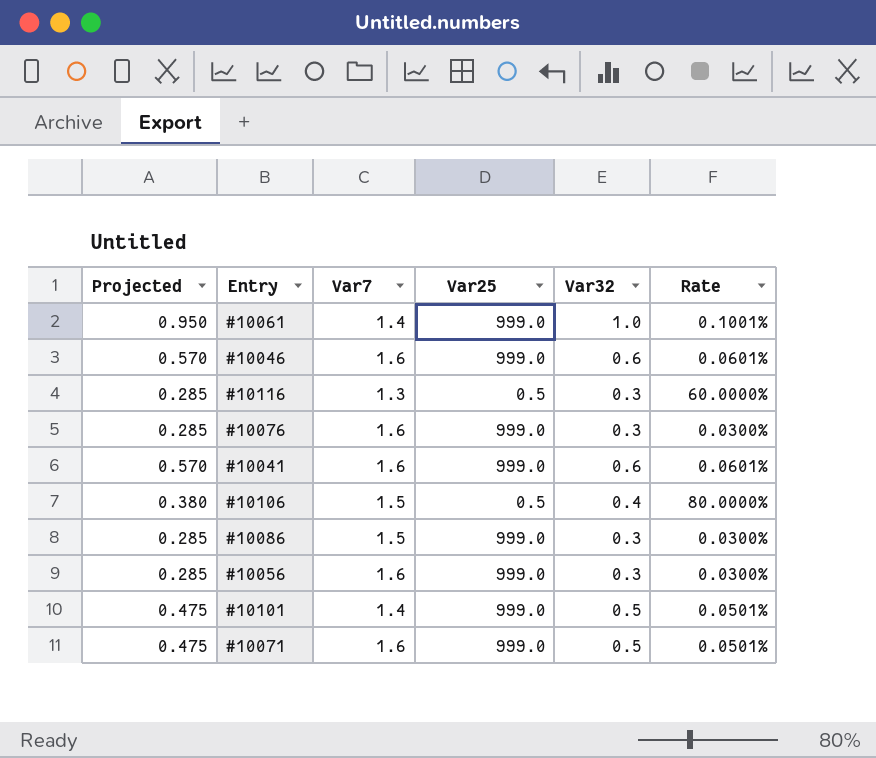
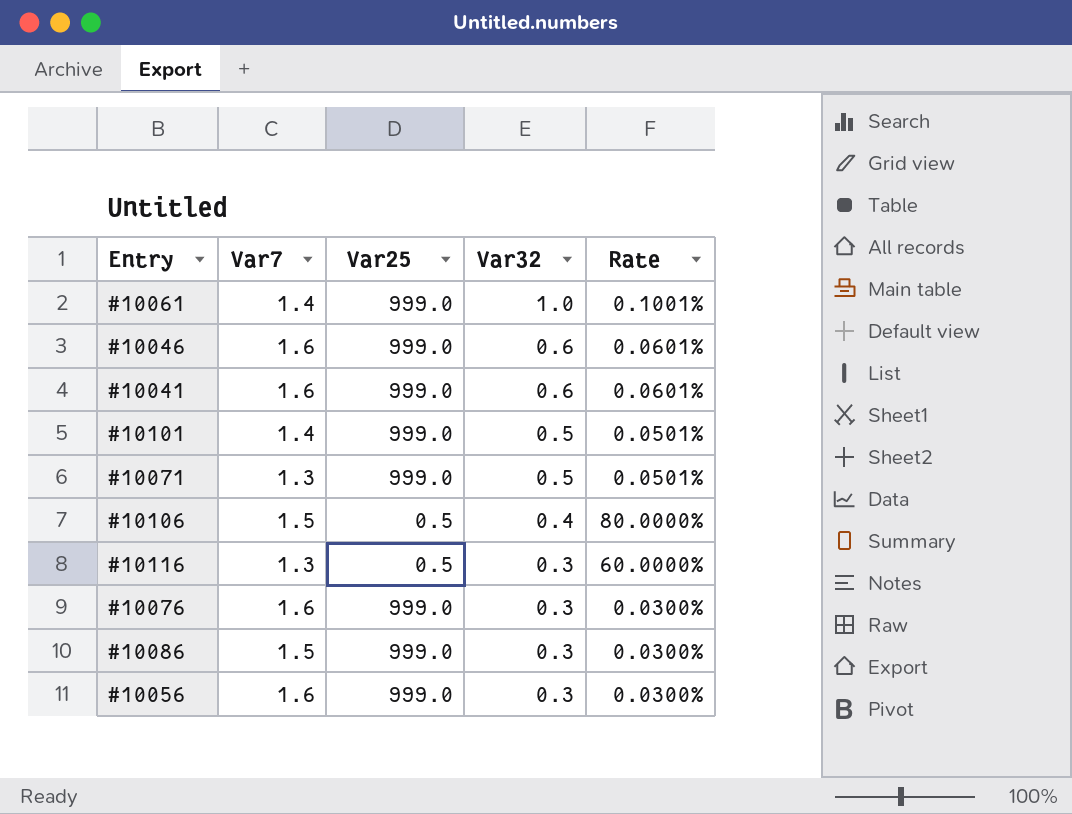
row order: none -> Var32 descending
column Projected | formula: [Var32] * 0.95 -> none
#10071 | Var7: 1.6 -> 1.3

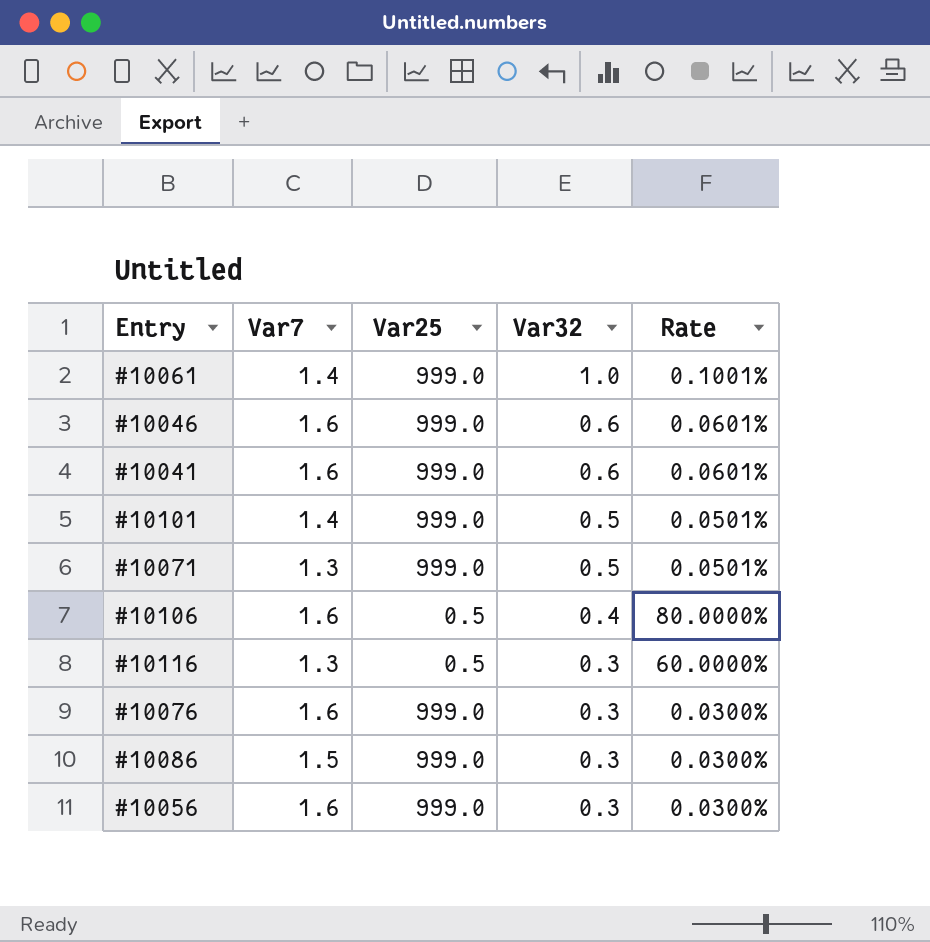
#10106 | Var7: 1.5 -> 1.6

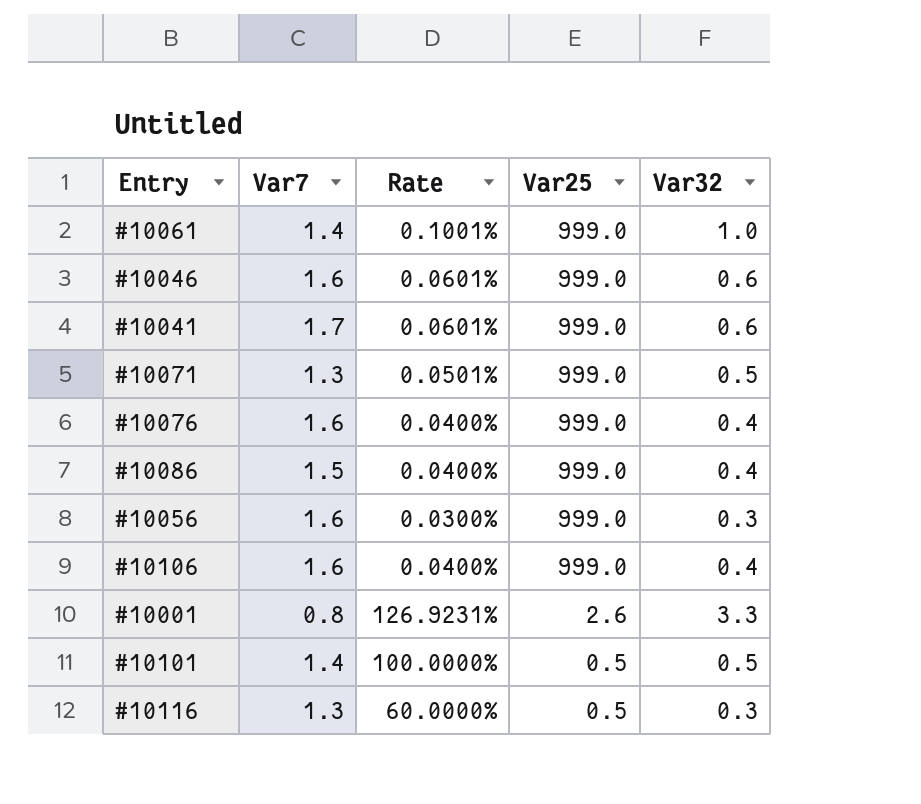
row order: Var32 descending -> Var25 descending
column Rate | position: 5 -> 3
#10041 | Var7: 1.6 -> 1.7
#10076 | Rate: 0.0300% -> 0.0400%
#10076 | Var32: 0.3 -> 0.4
#10086 | Rate: 0.0300% -> 0.0400%
#10086 | Var32: 0.3 -> 0.4
#10106 | Rate: 80.0000% -> 0.0400%
#10106 | Var25: 0.5 -> 999.0
row #10001: none -> 0.8 | 126.9231% | 2.6 | 3.3
#10101 | Rate: 0.0501% -> 100.0000%
#10101 | Var25: 999.0 -> 0.5

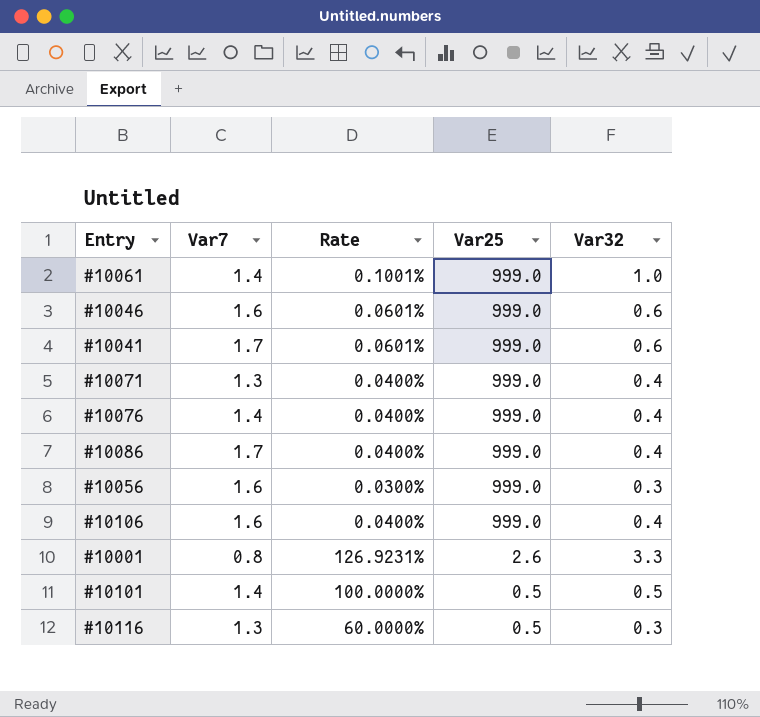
#10071 | Rate: 0.0501% -> 0.0400%
#10071 | Var32: 0.5 -> 0.4
#10076 | Var7: 1.6 -> 1.4
#10086 | Var7: 1.5 -> 1.7

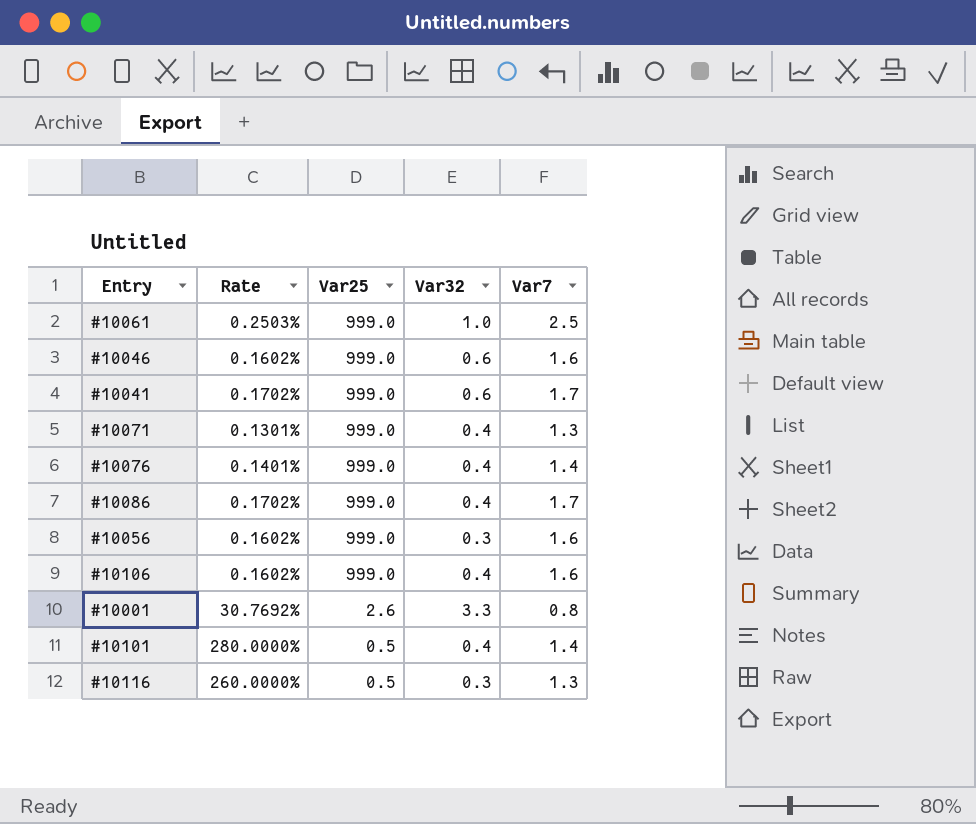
column Rate | formula: [Var32] / [Var25] -> [Var7] / [Var25]
column Var7 | position: 2 -> 5
#10061 | Var7: 1.4 -> 2.5
#10101 | Var32: 0.5 -> 0.4

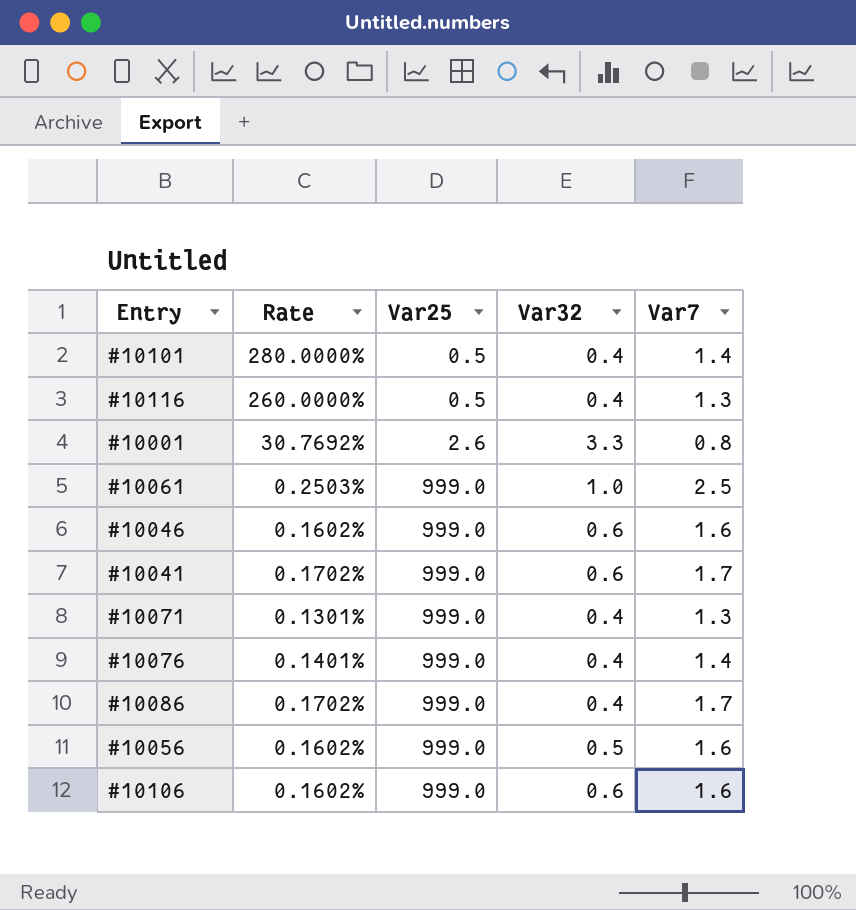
row order: Var25 descending -> Var25 ascending
#10116 | Var32: 0.3 -> 0.4
#10056 | Var32: 0.3 -> 0.5
#10106 | Var32: 0.4 -> 0.6

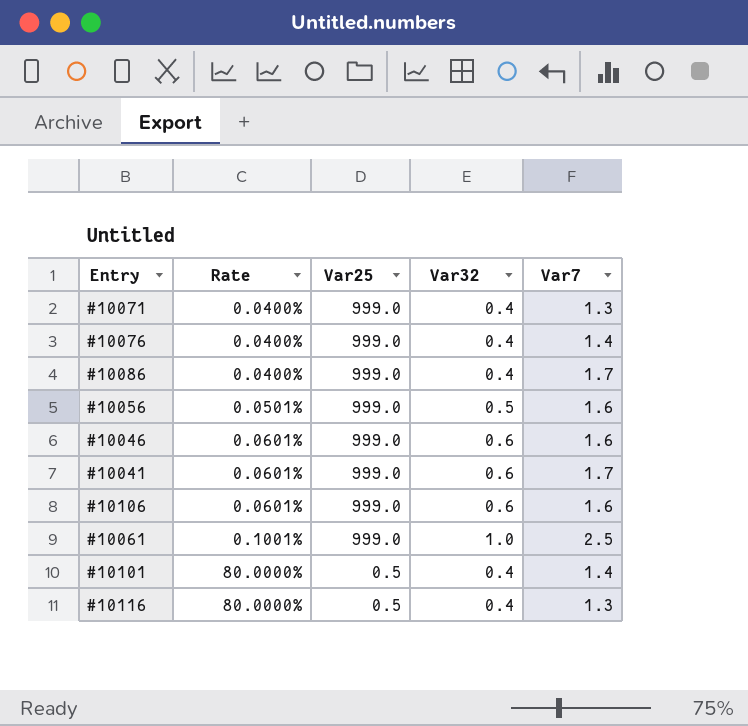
row order: Var25 ascending -> Rate ascending
column Rate | formula: [Var7] / [Var25] -> [Var32] / [Var25]
row #10001: 30.7692% | 2.6 | 3.3 | 0.8 -> none

